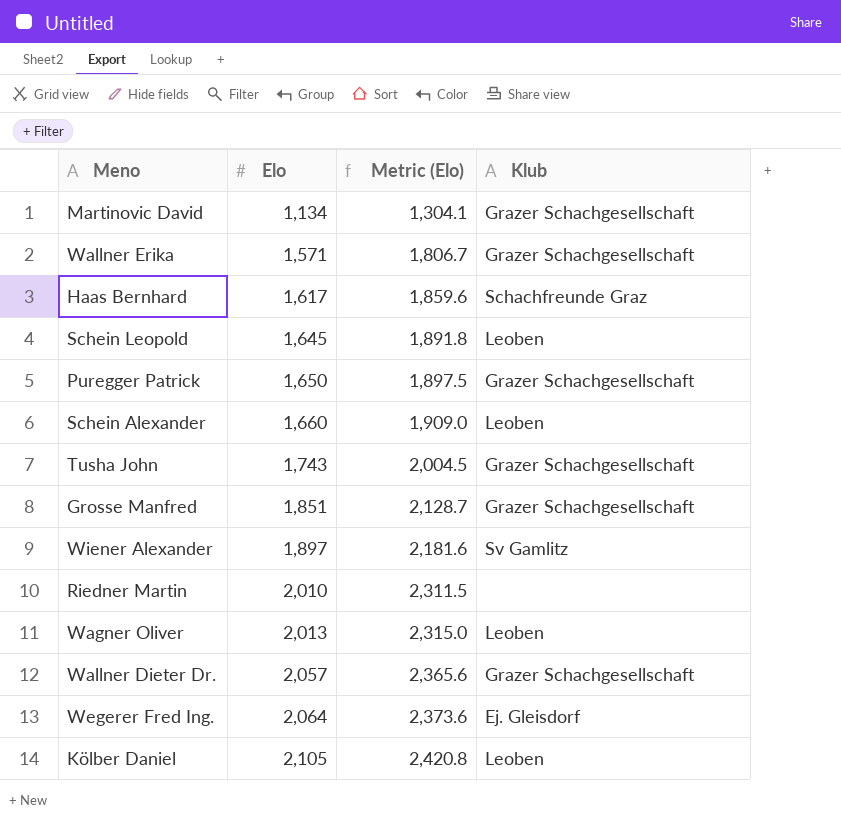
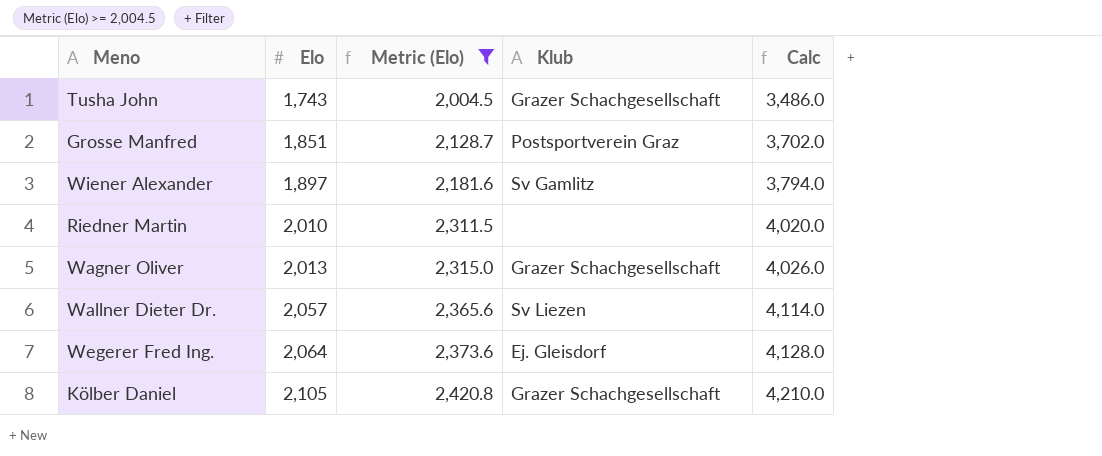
filter: none -> Metric (Elo) >= 2,004.5
column Calc | formula: none -> [Elo] * 2
Grosse Manfred | Klub: Grazer Schachgesellschaft -> Postsportverein Graz
Wagner Oliver | Klub: Leoben -> Grazer Schachgesellschaft
Wallner Dieter Dr. | Klub: Grazer Schachgesellschaft -> Sv Liezen
Kölber Daniel | Klub: Leoben -> Grazer Schachgesellschaft

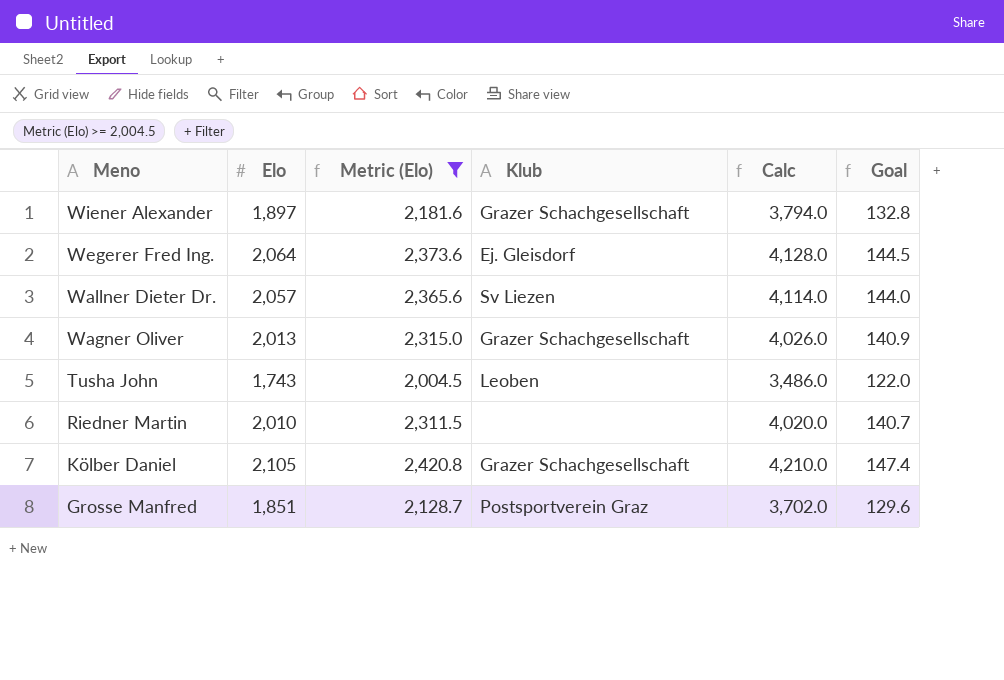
row order: Elo ascending -> Meno descending
column Goal | formula: none -> [Elo] * 0.07
Wiener Alexander | Klub: Sv Gamlitz -> Grazer Schachgesellschaft
Tusha John | Klub: Grazer Schachgesellschaft -> Leoben

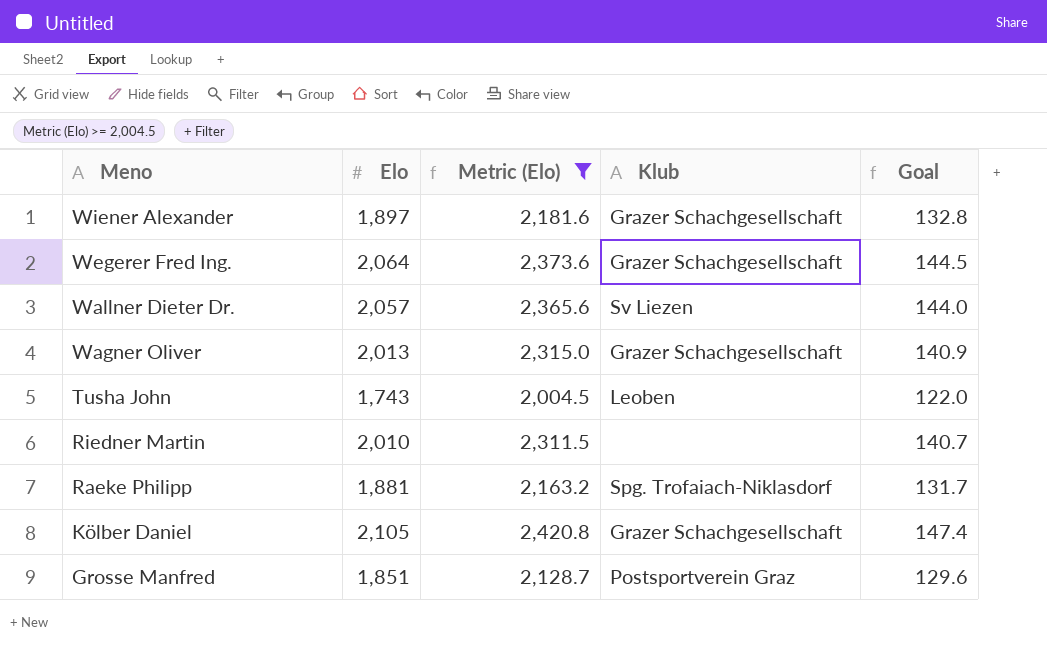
column Calc | formula: [Elo] * 2 -> none
Wegerer Fred Ing. | Klub: Ej. Gleisdorf -> Grazer Schachgesellschaft
row Raeke Philipp: none -> 1,881 | 2,163.2 | Spg. Trofaiach-Niklasdorf | 131.7

